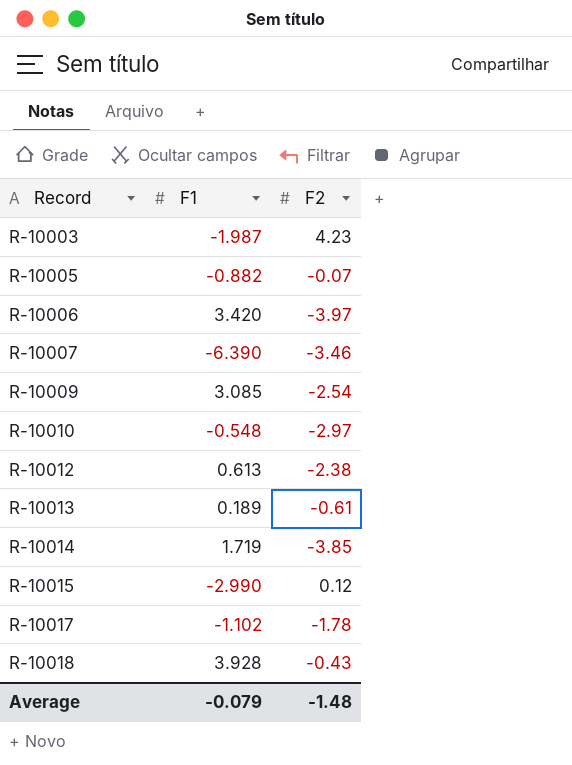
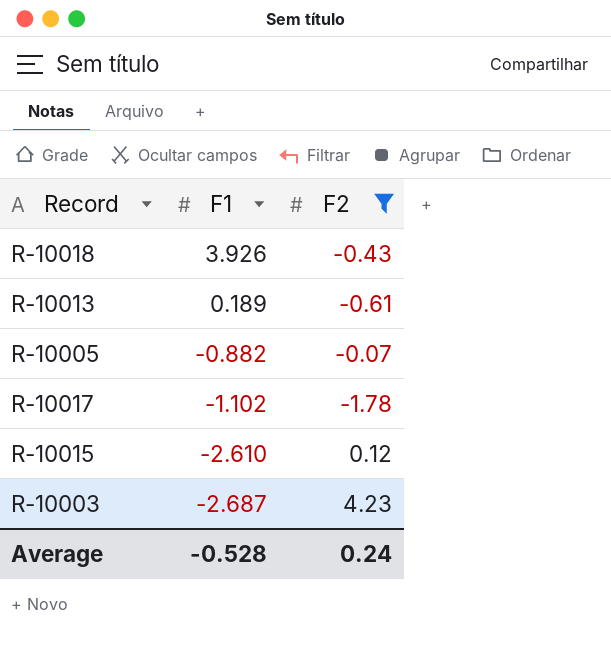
filter: none -> F2 >= -1.78
row order: Record ascending -> F1 descending
R-10018 | F1: 3.928 -> 3.926
R-10015 | F1: -2.990 -> -2.610
R-10003 | F1: -1.987 -> -2.687
Average | F1: -0.079 -> -0.528
Average | F2: -1.48 -> 0.24

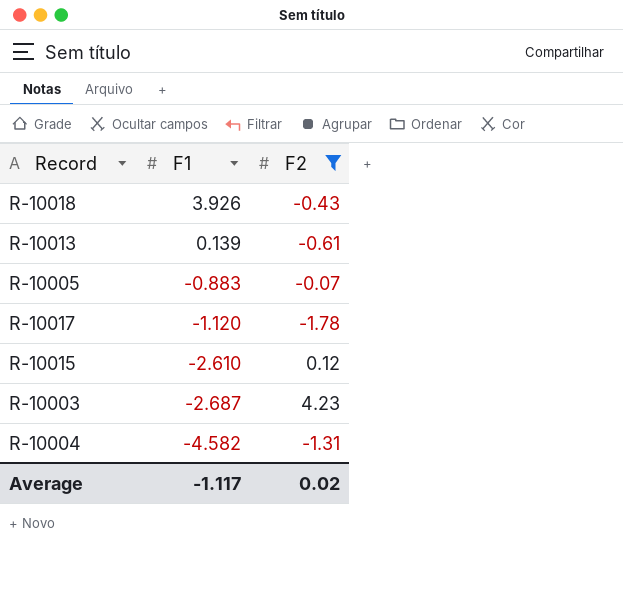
R-10013 | F1: 0.189 -> 0.139
R-10005 | F1: -0.882 -> -0.883
R-10017 | F1: -1.102 -> -1.120
row R-10004: none -> -4.582 | -1.31
Average | F1: -0.528 -> -1.117
Average | F2: 0.24 -> 0.02

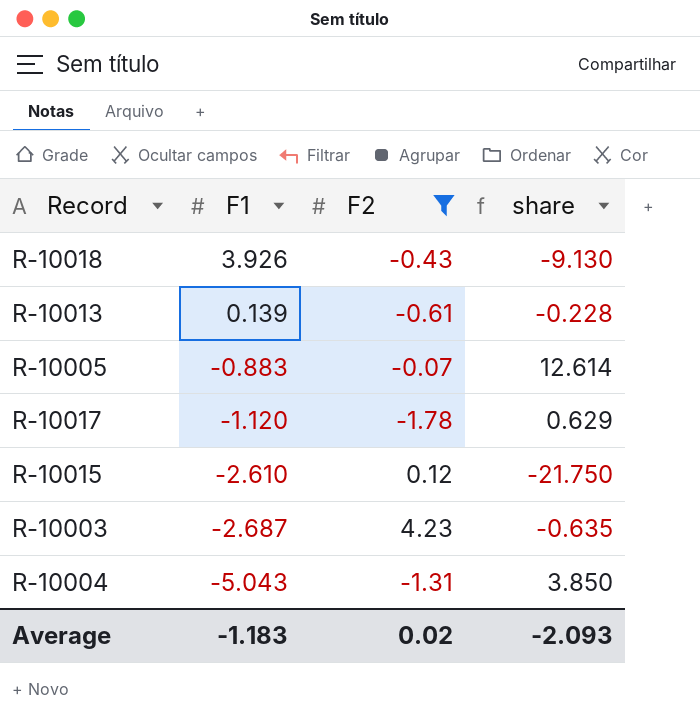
column share | formula: none -> [F1] / [F2]
R-10004 | F1: -4.582 -> -5.043
Average | F1: -1.117 -> -1.183

